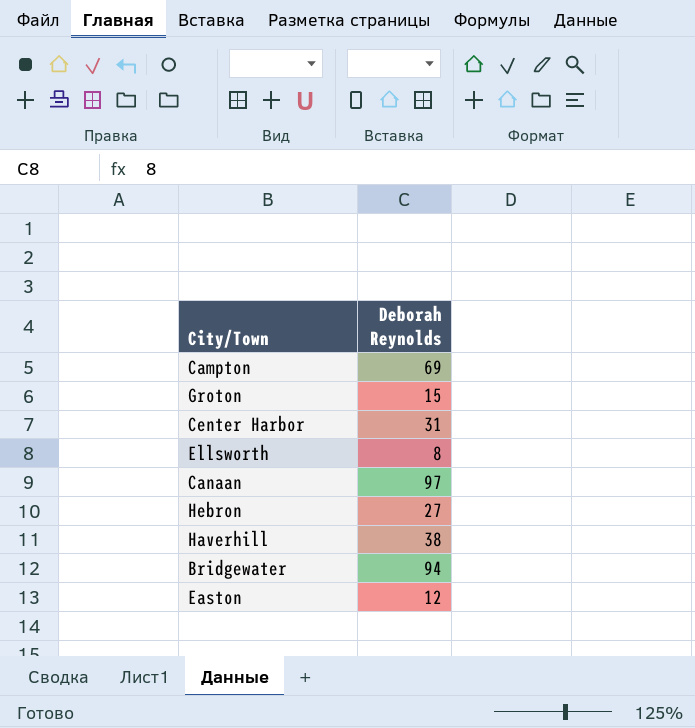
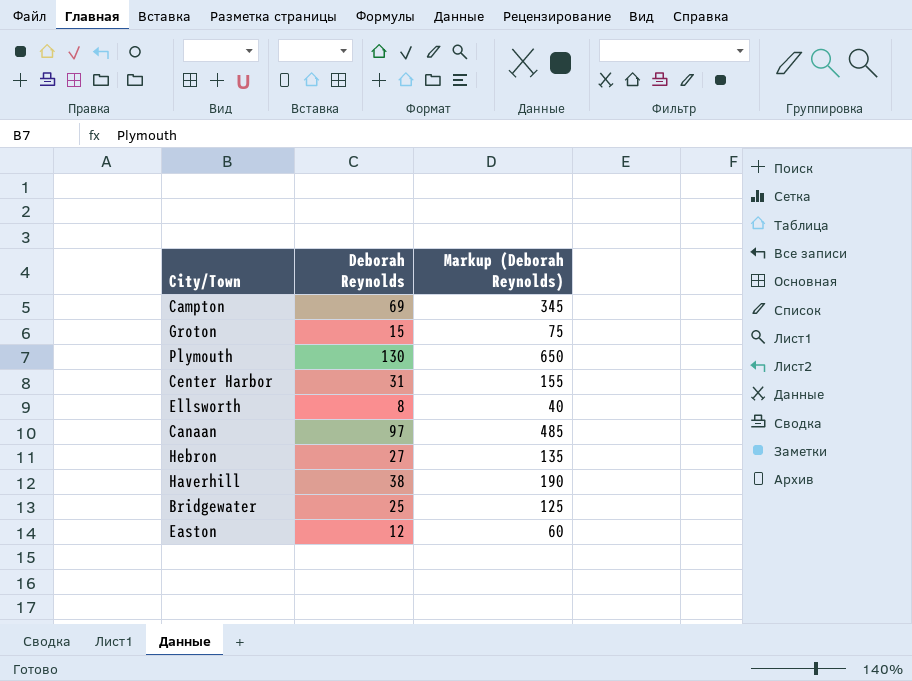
column Markup (Deborah Reynolds) | formula: none -> [Deborah Reynolds] * 5
row Plymouth: none -> 130 | 650
Bridgewater | Deborah Reynolds: 94 -> 25

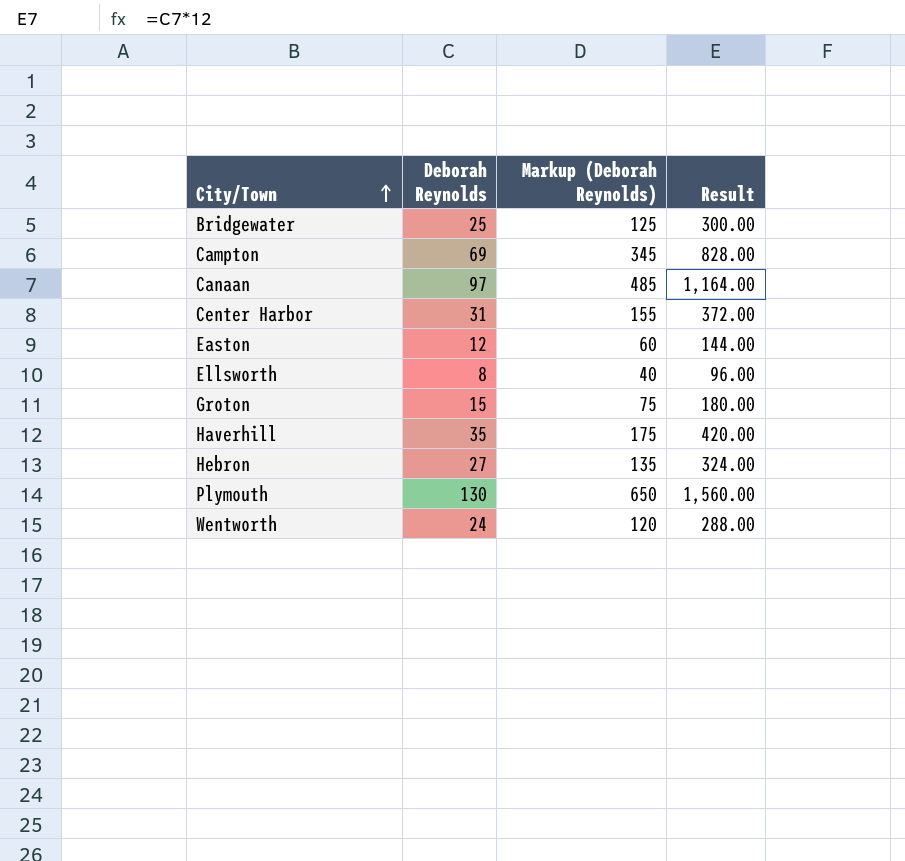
row order: none -> City/Town ascending
column Result | formula: none -> [Deborah Reynolds] * 12
Haverhill | Deborah Reynolds: 38 -> 35
Haverhill | Markup (Deborah Reynolds): 190 -> 175
row Wentworth: none -> 24 | 120 | 288.00

